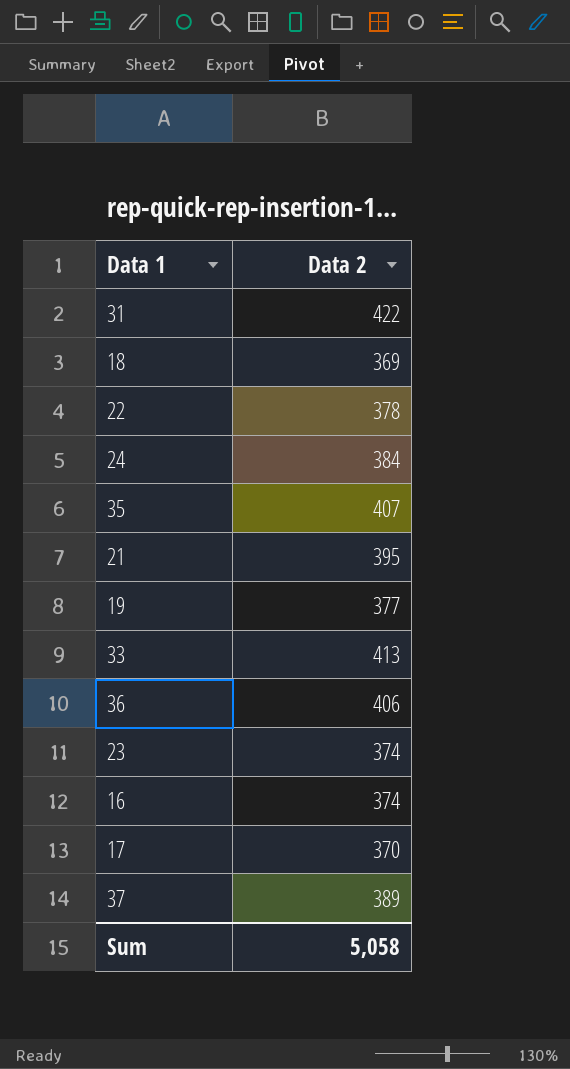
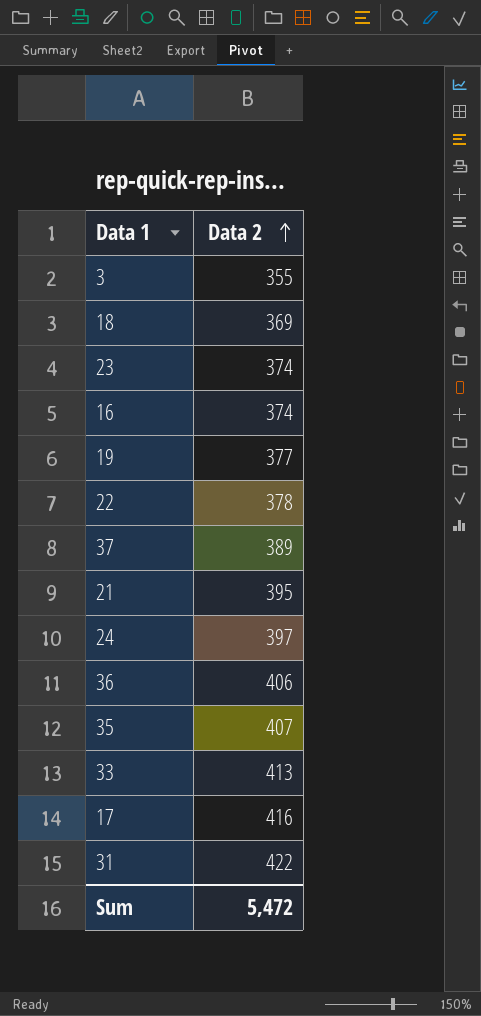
row order: none -> Data 2 ascending
row 3: none -> 355
24 | Data 2: 384 -> 397
17 | Data 2: 370 -> 416
Sum | Data 2: 5,058 -> 5,472

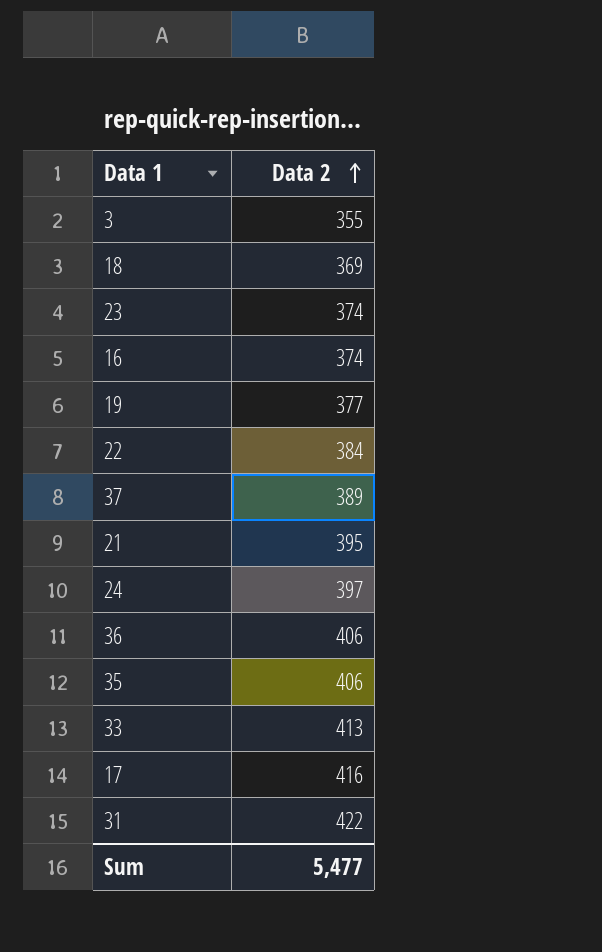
22 | Data 2: 378 -> 384
35 | Data 2: 407 -> 406
Sum | Data 2: 5,472 -> 5,477

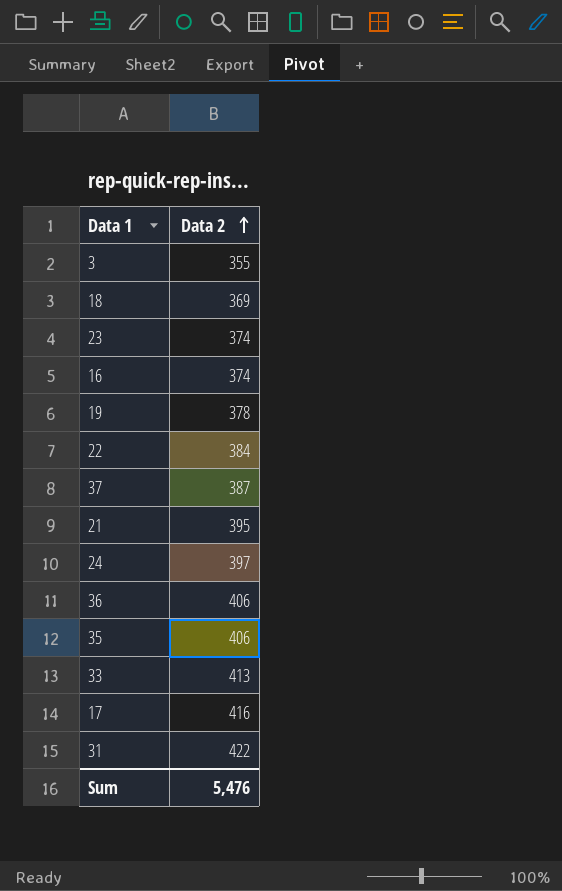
19 | Data 2: 377 -> 378
37 | Data 2: 389 -> 387
Sum | Data 2: 5,477 -> 5,476

